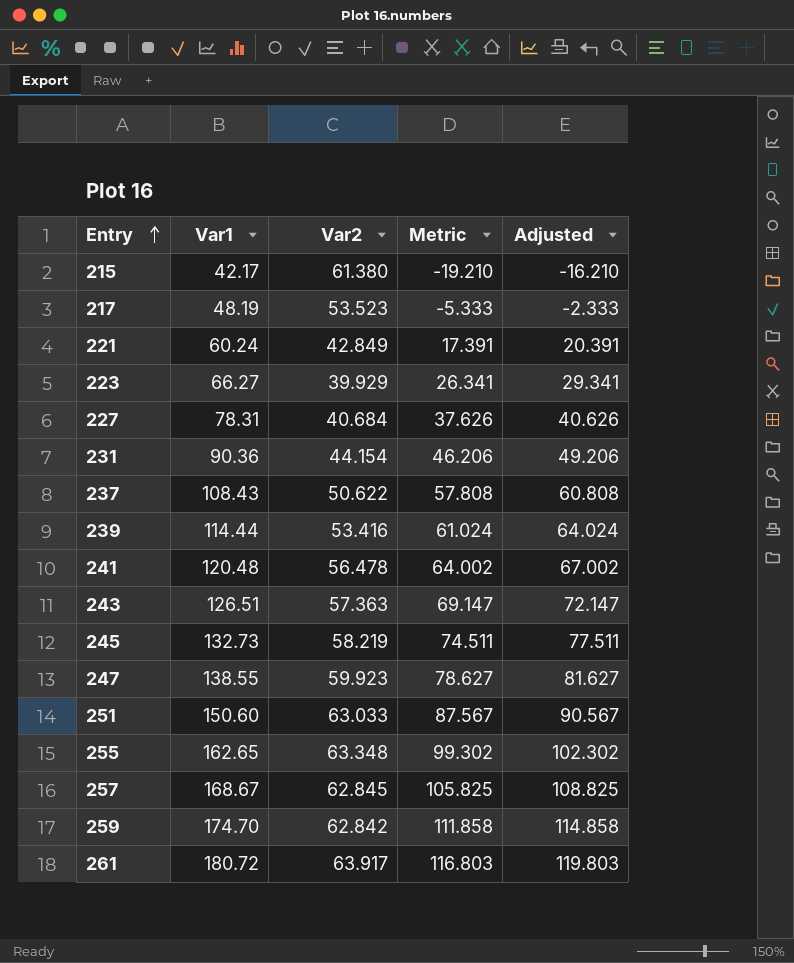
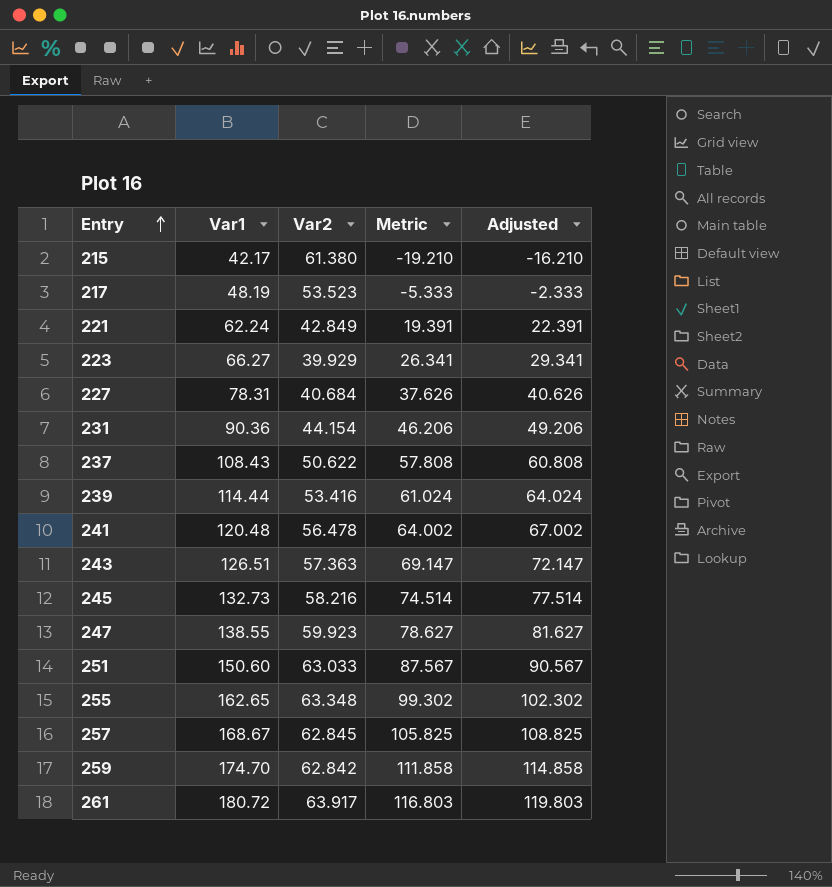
221 | Var1: 60.24 -> 62.24
221 | Metric: 17.391 -> 19.391
221 | Adjusted: 20.391 -> 22.391
245 | Var2: 58.219 -> 58.216
245 | Metric: 74.511 -> 74.514
245 | Adjusted: 77.511 -> 77.514

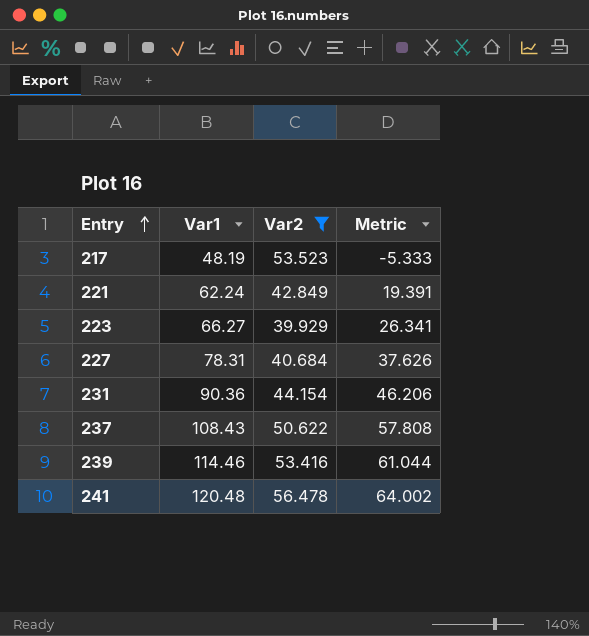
filter: none -> Var2 <= 56.478
column Adjusted | formula: [Metric] + 3 -> none
239 | Var1: 114.44 -> 114.46
239 | Metric: 61.024 -> 61.044

